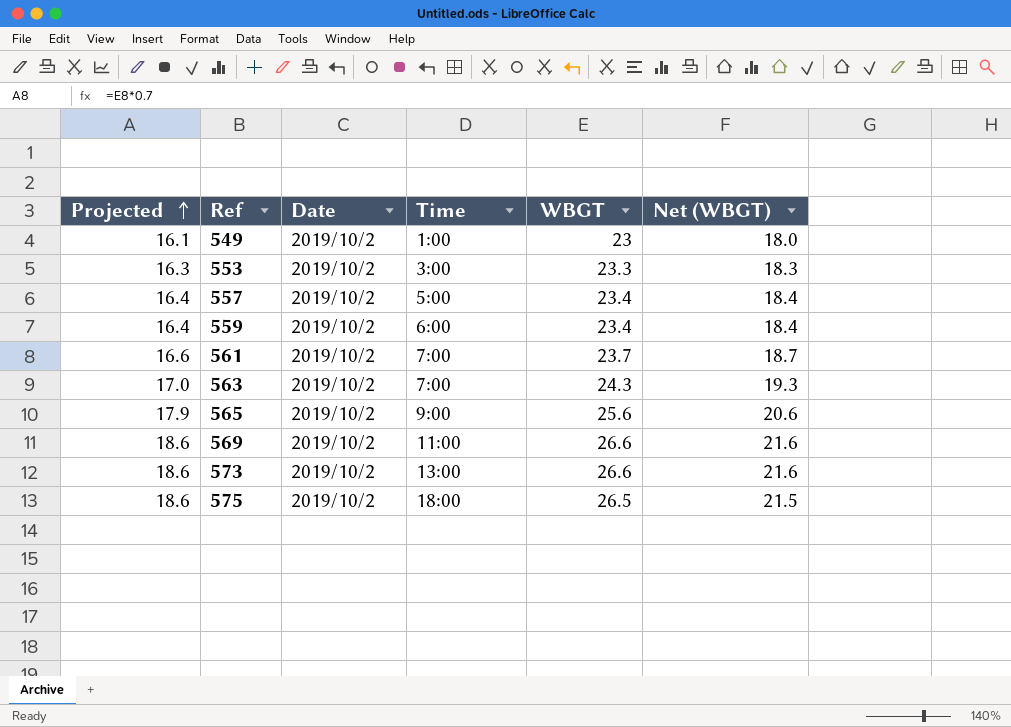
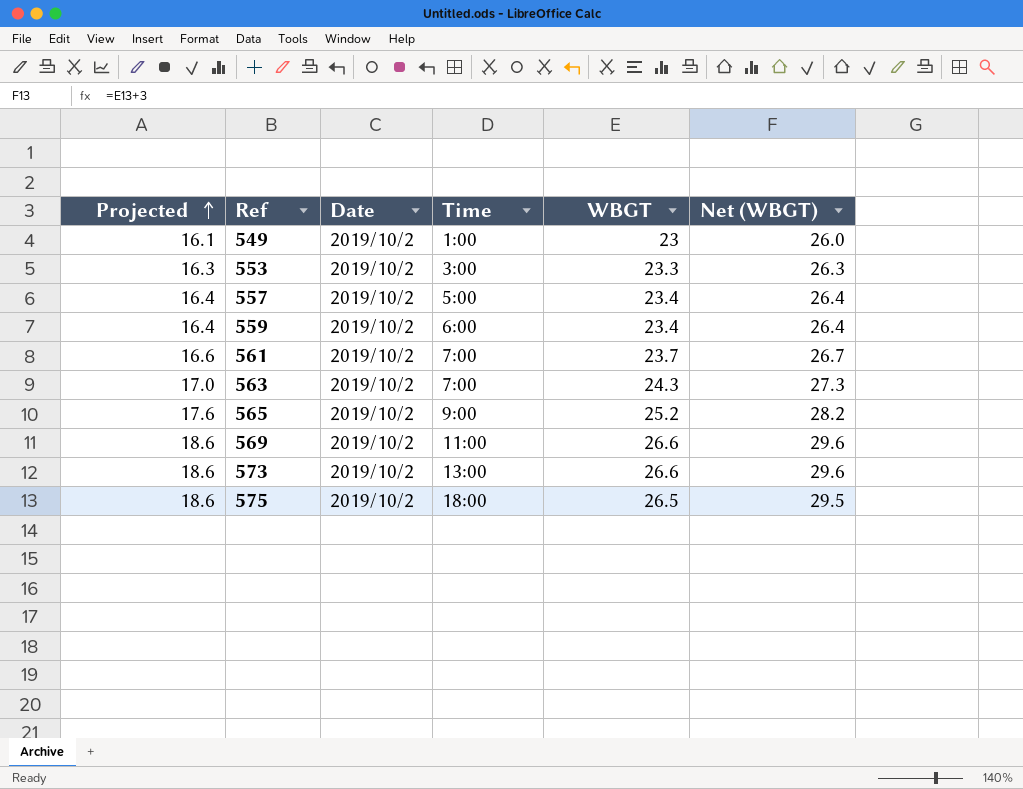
column Net (WBGT) | formula: [WBGT] - 5 -> [WBGT] + 3
565 | Projected: 17.9 -> 17.6
565 | WBGT: 25.6 -> 25.2

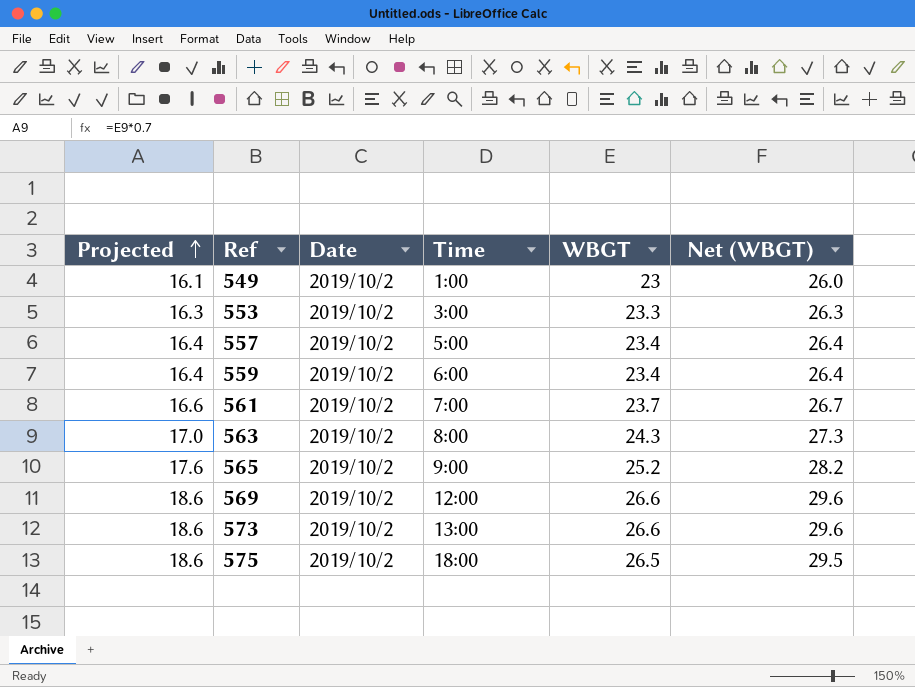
563 | Time: 7:00 -> 8:00
569 | Time: 11:00 -> 12:00

